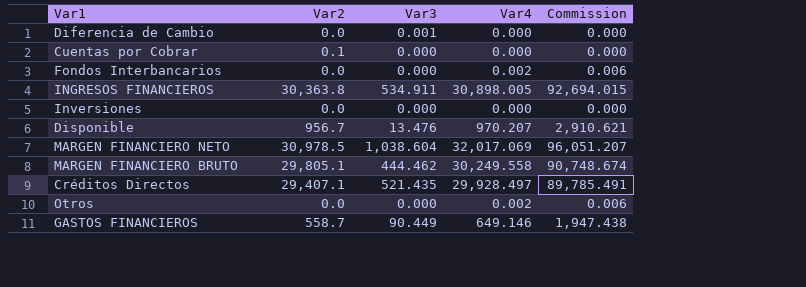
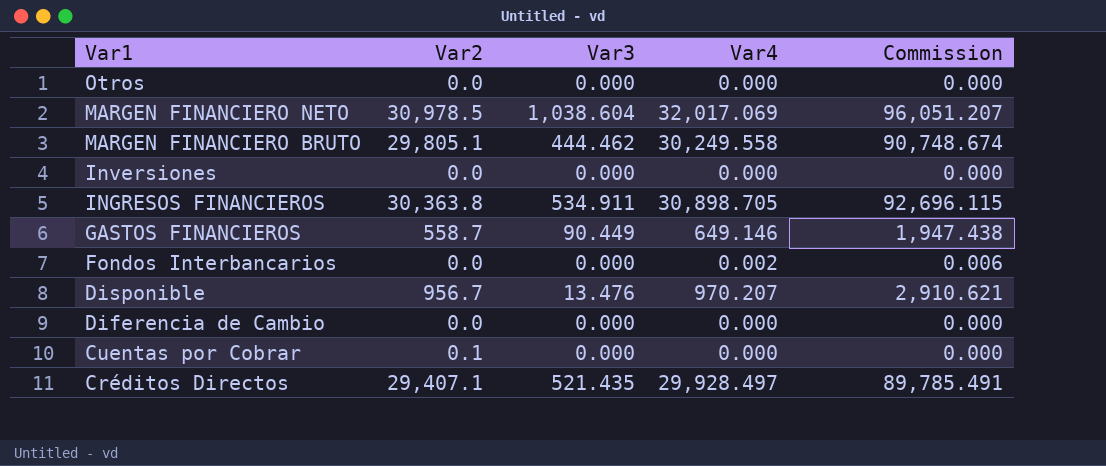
row order: none -> Var1 descending
Otros | Var4: 0.002 -> 0.000
Otros | Commission: 0.006 -> 0.000
INGRESOS FINANCIEROS | Var4: 30,898.005 -> 30,898.705
INGRESOS FINANCIEROS | Commission: 92,694.015 -> 92,696.115
Diferencia de Cambio | Var3: 0.001 -> 0.000

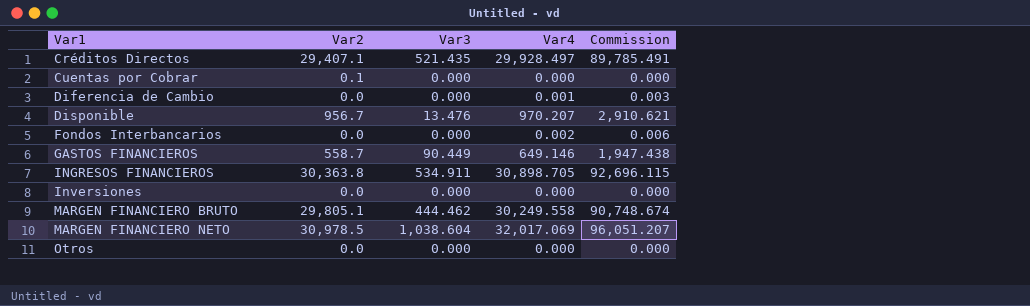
row order: Var1 descending -> Var1 ascending
Diferencia de Cambio | Var4: 0.000 -> 0.001
Diferencia de Cambio | Commission: 0.000 -> 0.003

